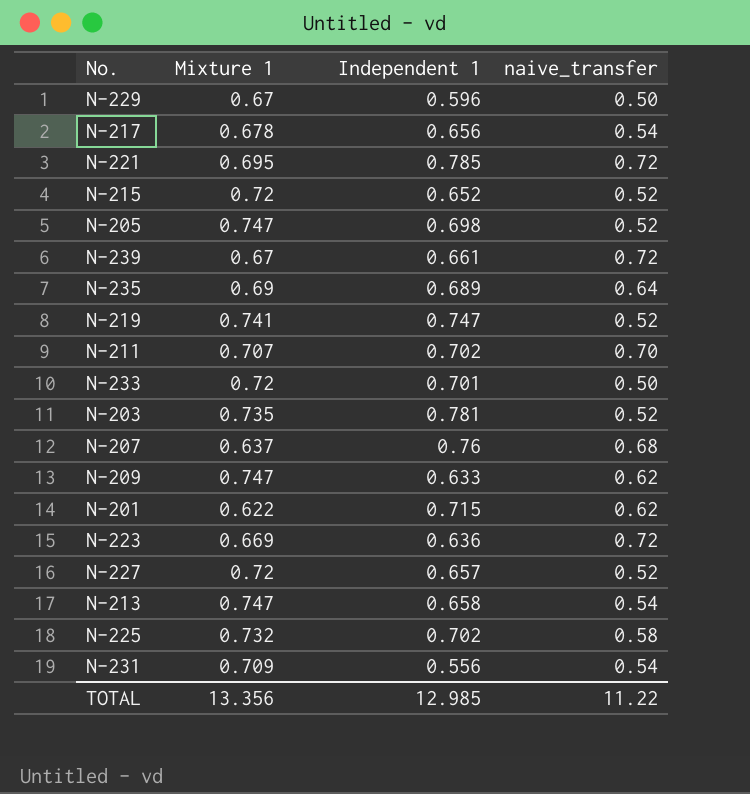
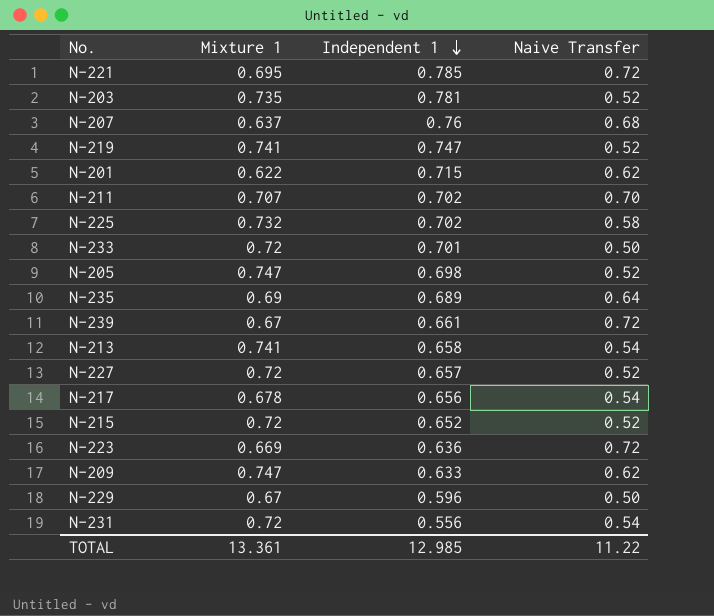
row order: none -> Independent 1 descending
column name: naive_transfer -> Naive Transfer
N-213 | Mixture 1: 0.747 -> 0.741
N-231 | Mixture 1: 0.709 -> 0.72
TOTAL | Mixture 1: 13.356 -> 13.361

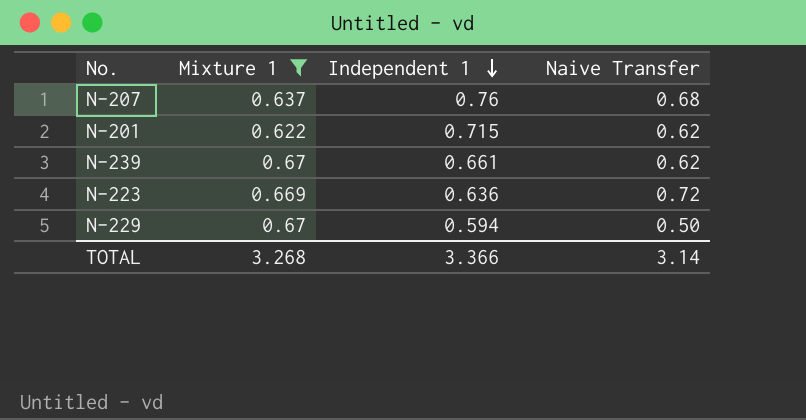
filter: none -> Mixture 1 <= 0.67
N-239 | Naive Transfer: 0.72 -> 0.62
N-229 | Independent 1: 0.596 -> 0.594
TOTAL | Mixture 1: 13.361 -> 3.268
TOTAL | Independent 1: 12.985 -> 3.366
TOTAL | Naive Transfer: 11.22 -> 3.14

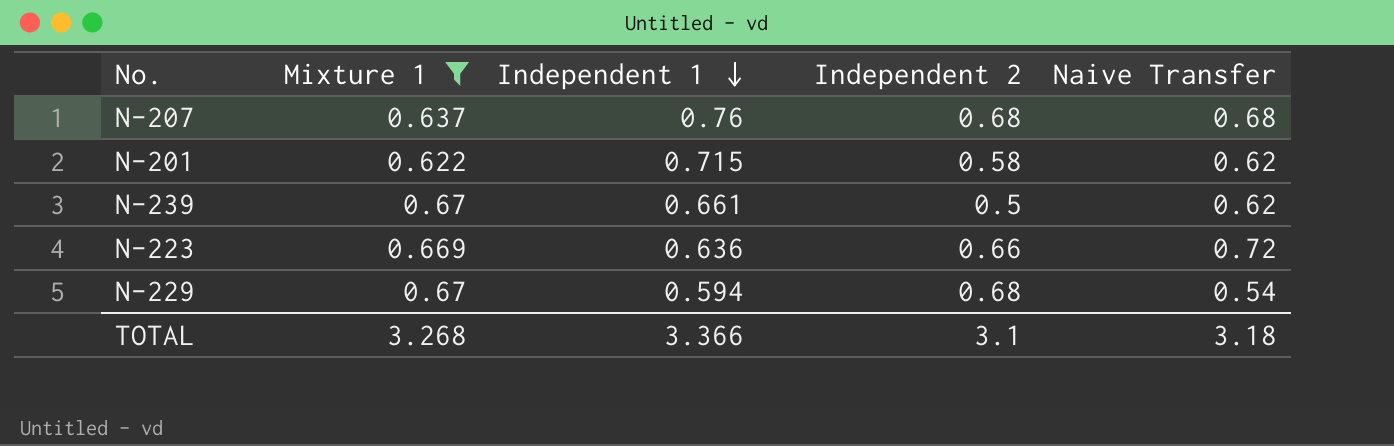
column Independent 2 | position: none -> 4
N-229 | Naive Transfer: 0.50 -> 0.54
TOTAL | Naive Transfer: 3.14 -> 3.18

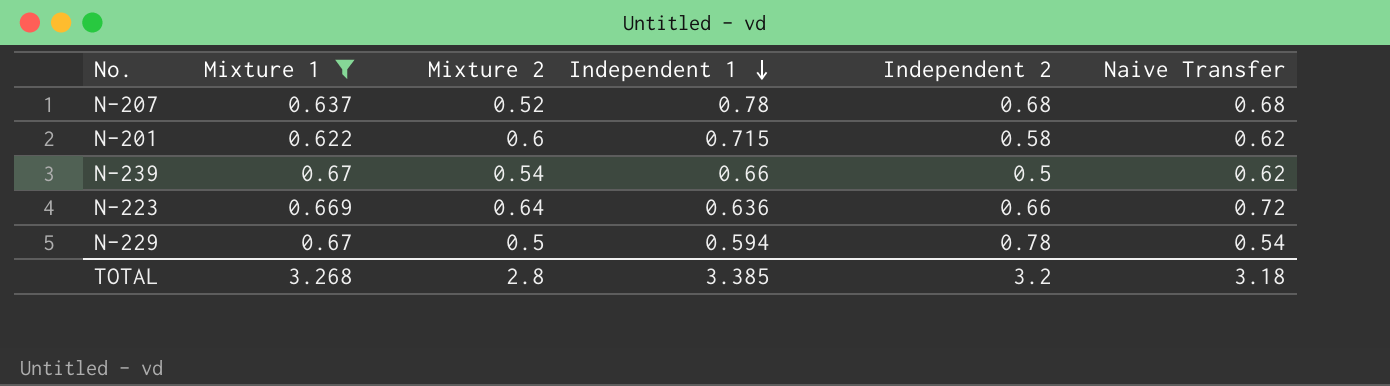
column Mixture 2 | position: none -> 3
N-207 | Independent 1: 0.76 -> 0.78
N-239 | Independent 1: 0.661 -> 0.66
N-229 | Independent 2: 0.68 -> 0.78
TOTAL | Independent 1: 3.366 -> 3.385
TOTAL | Independent 2: 3.1 -> 3.2

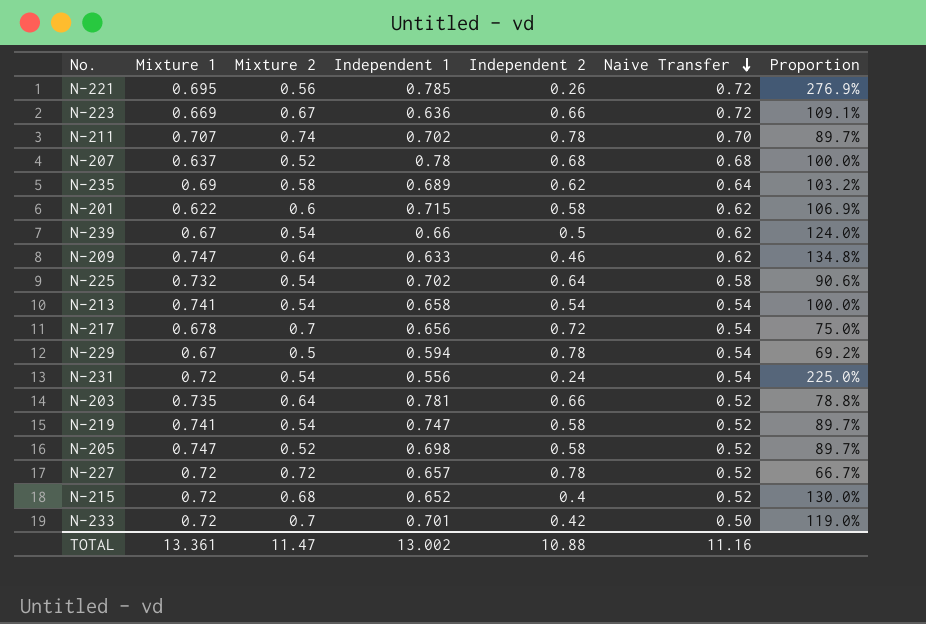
filter: Mixture 1 <= 0.67 -> none
row order: Independent 1 descending -> Naive Transfer descending
column Proportion | formula: none -> [Naive Transfer] / [Independent 2]
N-223 | Mixture 2: 0.64 -> 0.67
TOTAL | Mixture 1: 3.268 -> 13.361
TOTAL | Mixture 2: 2.8 -> 11.47
TOTAL | Independent 1: 3.385 -> 13.002
TOTAL | Independent 2: 3.2 -> 10.88
TOTAL | Naive Transfer: 3.18 -> 11.16

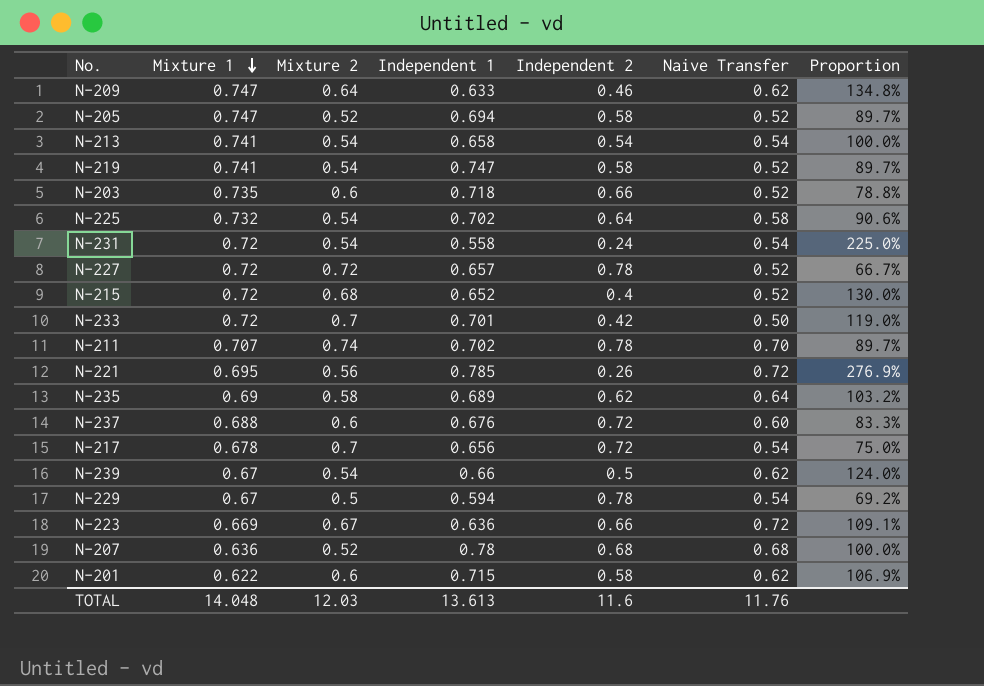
row order: Naive Transfer descending -> Mixture 1 descending
N-205 | Independent 1: 0.698 -> 0.694
N-203 | Mixture 2: 0.64 -> 0.6
N-203 | Independent 1: 0.781 -> 0.718
N-231 | Independent 1: 0.556 -> 0.558
row N-237: none -> 0.688 | 0.6 | 0.676 | 0.72 | 0.60 | 83.3%
N-207 | Mixture 1: 0.637 -> 0.636
TOTAL | Mixture 1: 13.361 -> 14.048
TOTAL | Mixture 2: 11.47 -> 12.03
TOTAL | Independent 1: 13.002 -> 13.613
TOTAL | Independent 2: 10.88 -> 11.6
TOTAL | Naive Transfer: 11.16 -> 11.76

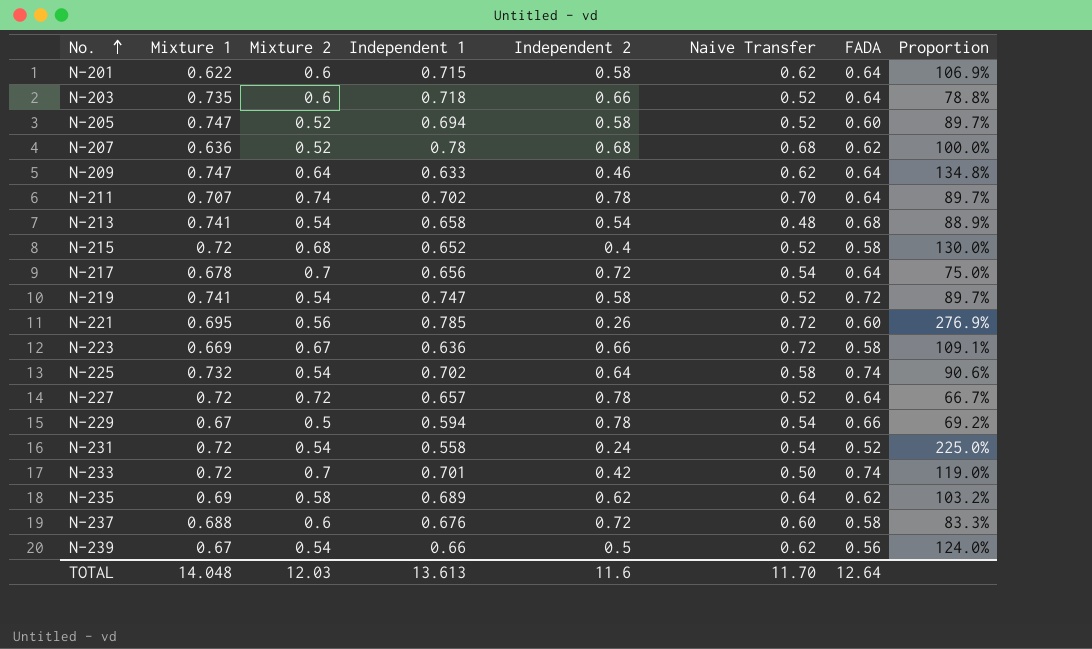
row order: Mixture 1 descending -> No. ascending
column FADA | position: none -> 7
N-213 | Naive Transfer: 0.54 -> 0.48
N-213 | Proportion: 100.0% -> 88.9%
TOTAL | Naive Transfer: 11.76 -> 11.70

